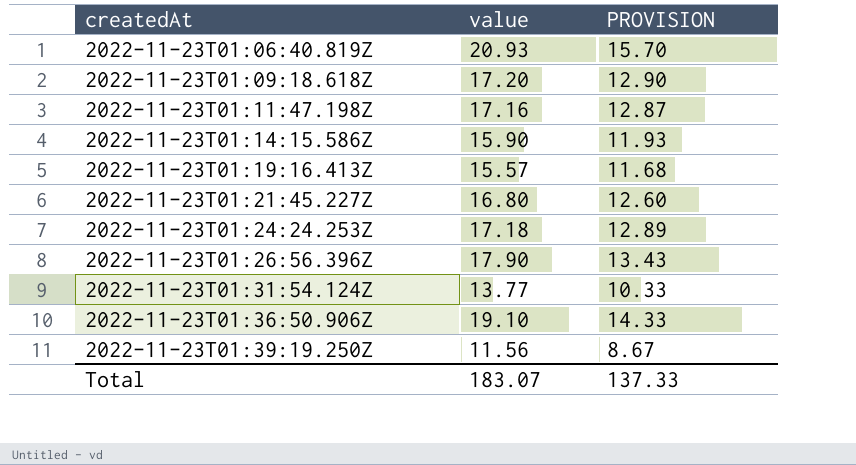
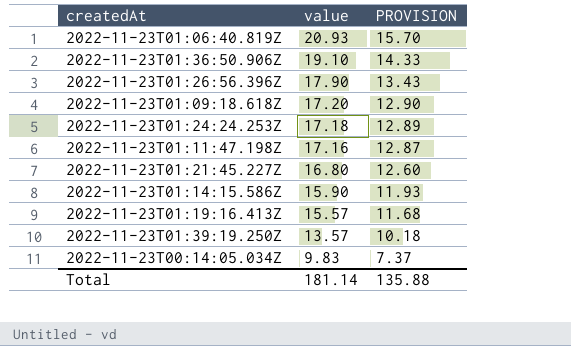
row order: createdAt ascending -> value descending
row 2022-11-23T01:31:54.124Z: 13.77 | 10.33 -> none
2022-11-23T01:39:19.250Z | value: 11.56 -> 13.57
2022-11-23T01:39:19.250Z | PROVISION: 8.67 -> 10.18
row 2022-11-23T00:14:05.034Z: none -> 9.83 | 7.37
Total | value: 183.07 -> 181.14
Total | PROVISION: 137.33 -> 135.88

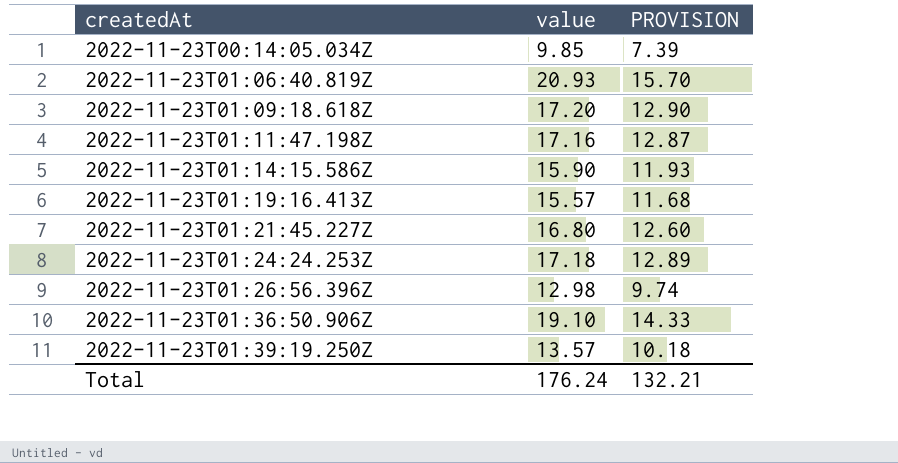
row order: value descending -> createdAt ascending
2022-11-23T00:14:05.034Z | value: 9.83 -> 9.85
2022-11-23T00:14:05.034Z | PROVISION: 7.37 -> 7.39
2022-11-23T01:26:56.396Z | value: 17.90 -> 12.98
2022-11-23T01:26:56.396Z | PROVISION: 13.43 -> 9.74
Total | value: 181.14 -> 176.24
Total | PROVISION: 135.88 -> 132.21

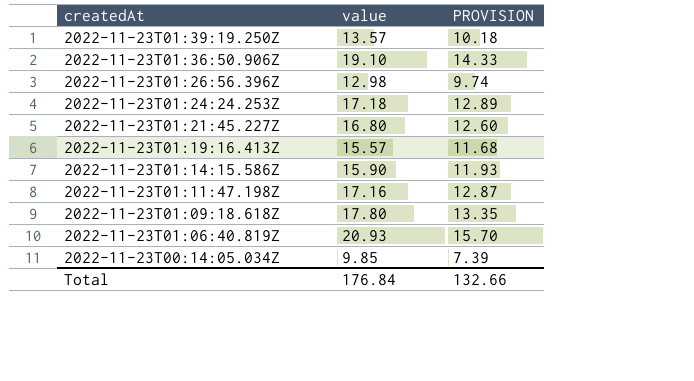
row order: createdAt ascending -> createdAt descending
2022-11-23T01:09:18.618Z | value: 17.20 -> 17.80
2022-11-23T01:09:18.618Z | PROVISION: 12.90 -> 13.35
Total | value: 176.24 -> 176.84
Total | PROVISION: 132.21 -> 132.66

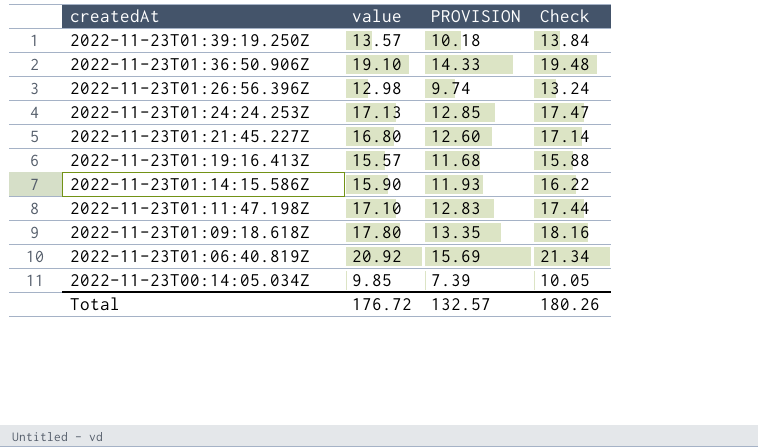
column Check | formula: none -> [value] * 1.02
2022-11-23T01:24:24.253Z | value: 17.18 -> 17.13
2022-11-23T01:24:24.253Z | PROVISION: 12.89 -> 12.85
2022-11-23T01:11:47.198Z | value: 17.16 -> 17.10
2022-11-23T01:11:47.198Z | PROVISION: 12.87 -> 12.83
2022-11-23T01:06:40.819Z | value: 20.93 -> 20.92
2022-11-23T01:06:40.819Z | PROVISION: 15.70 -> 15.69
Total | value: 176.84 -> 176.72
Total | PROVISION: 132.66 -> 132.57

